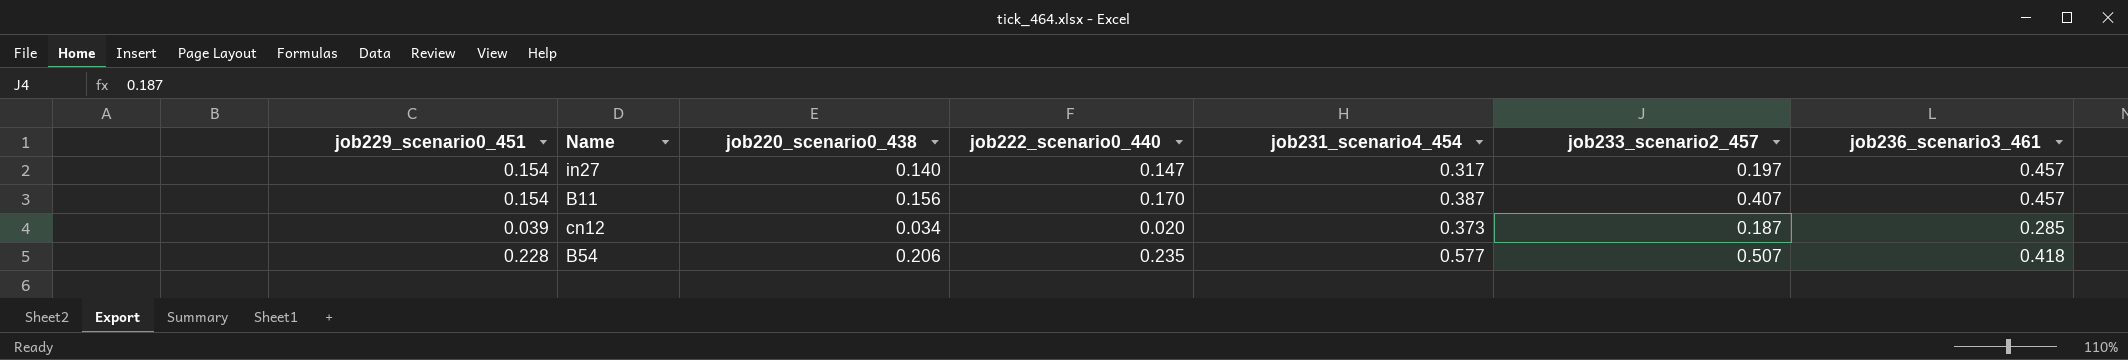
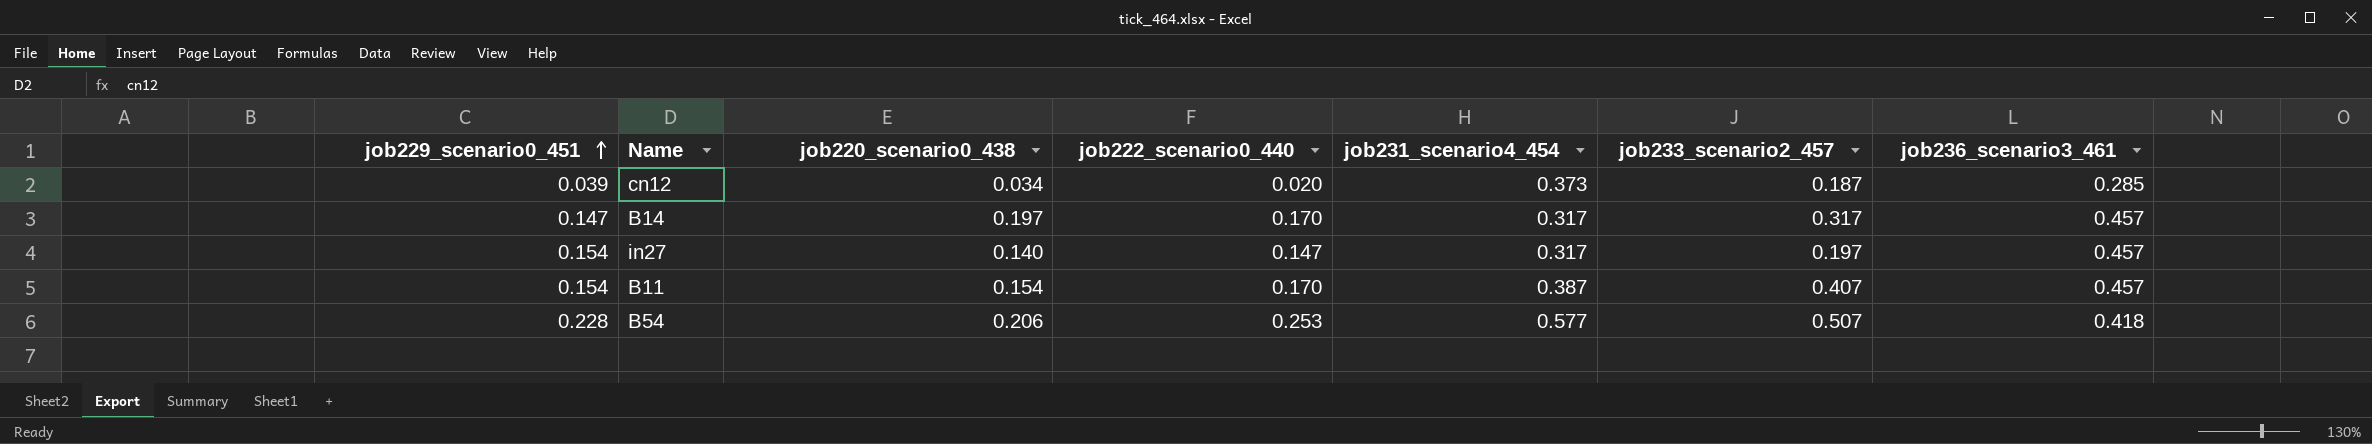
row order: none -> job229_scenario0_451 ascending
row B14: none -> 0.147 | 0.197 | 0.170 | 0.317 | 0.317 | 0.457
B11 | job220_scenario0_438: 0.156 -> 0.154
B54 | job222_scenario0_440: 0.235 -> 0.253

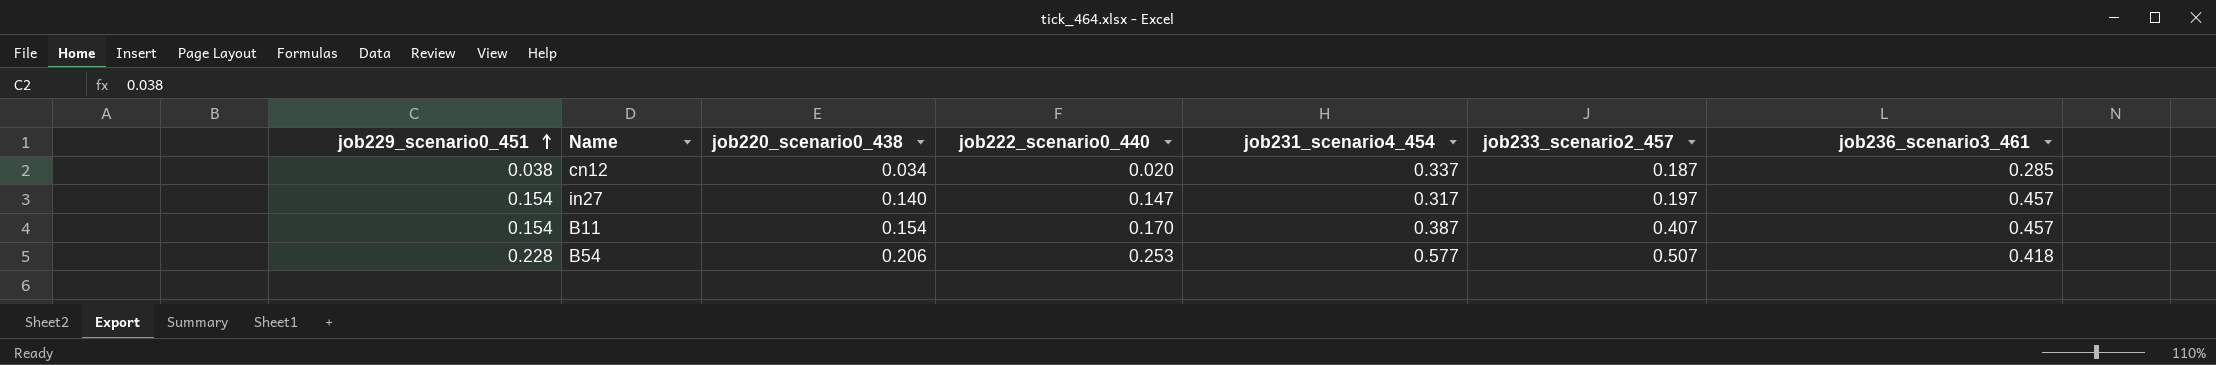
row B14: 0.147 | 0.197 | 0.170 | 0.317 | 0.317 | 0.457 -> none
cn12 | job229_scenario0_451: 0.039 -> 0.038
cn12 | job231_scenario4_454: 0.373 -> 0.337

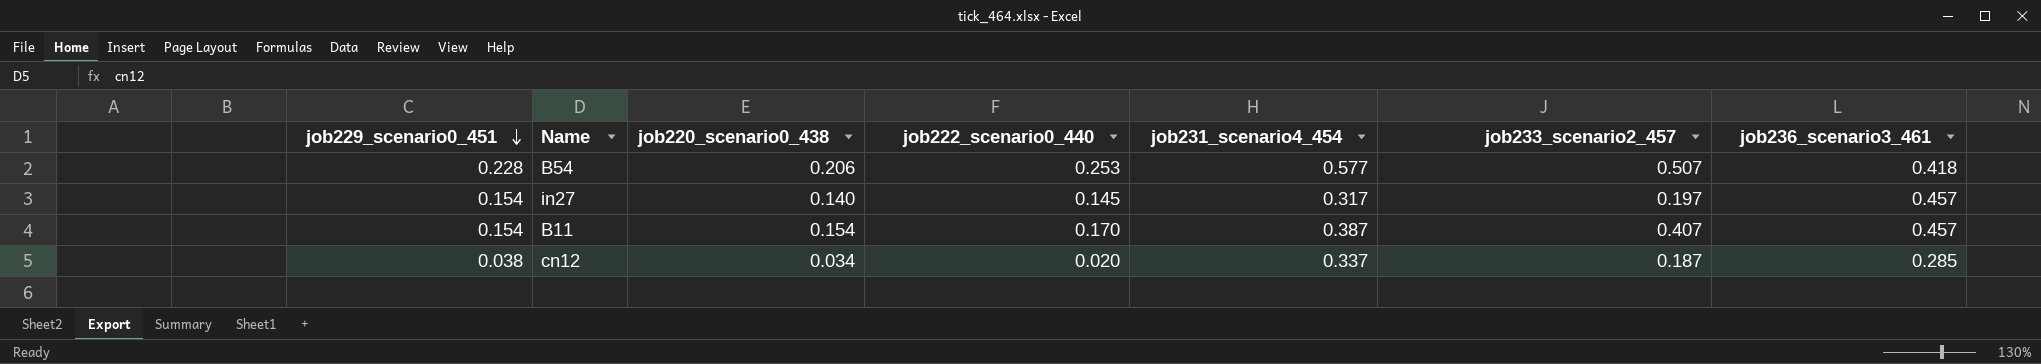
row order: job229_scenario0_451 ascending -> job229_scenario0_451 descending
in27 | job222_scenario0_440: 0.147 -> 0.145

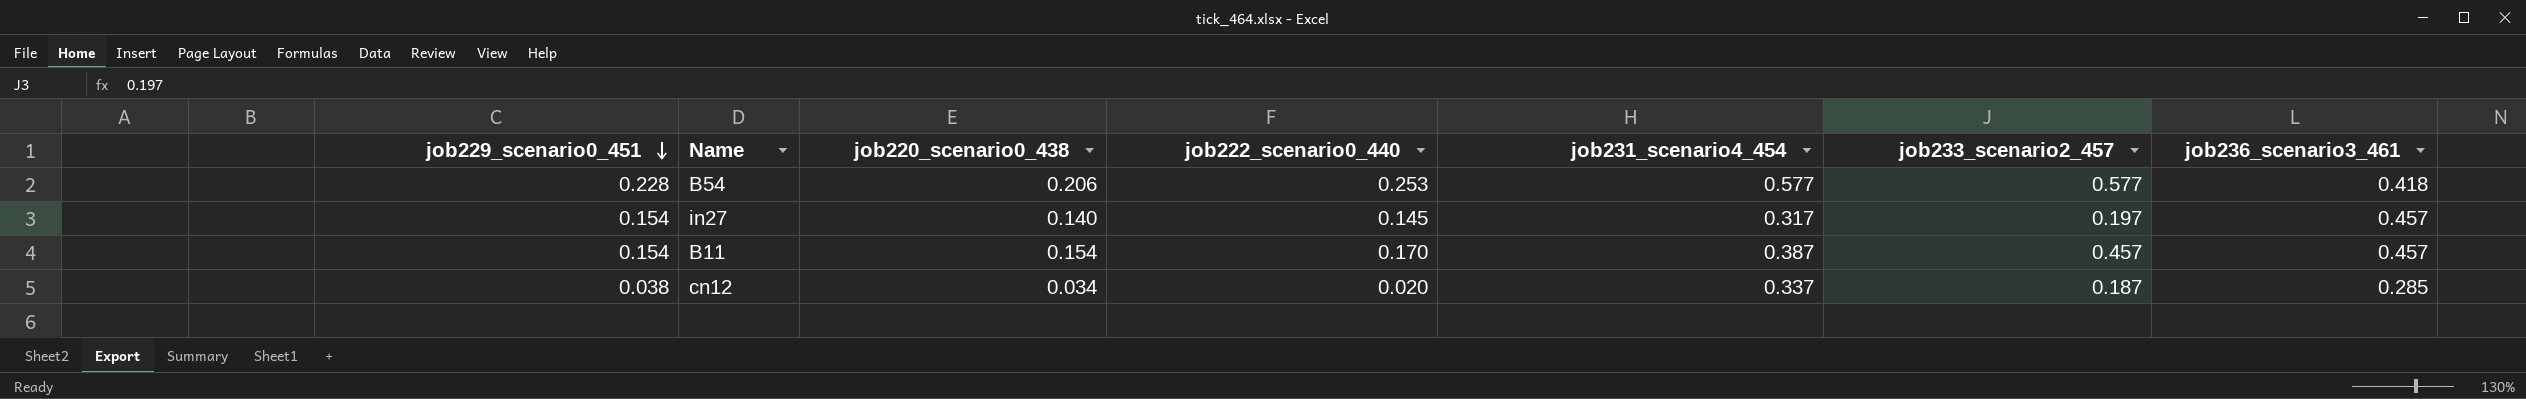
B54 | job233_scenario2_457: 0.507 -> 0.577
B11 | job233_scenario2_457: 0.407 -> 0.457

